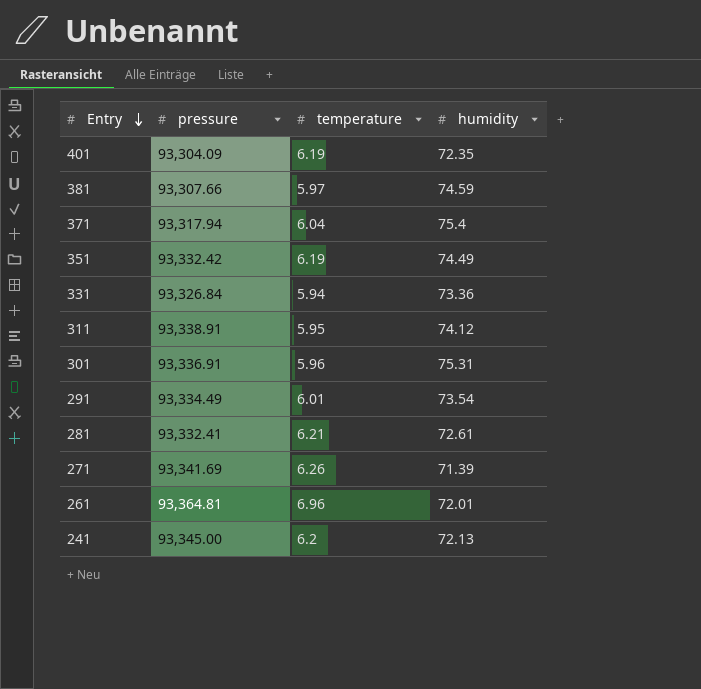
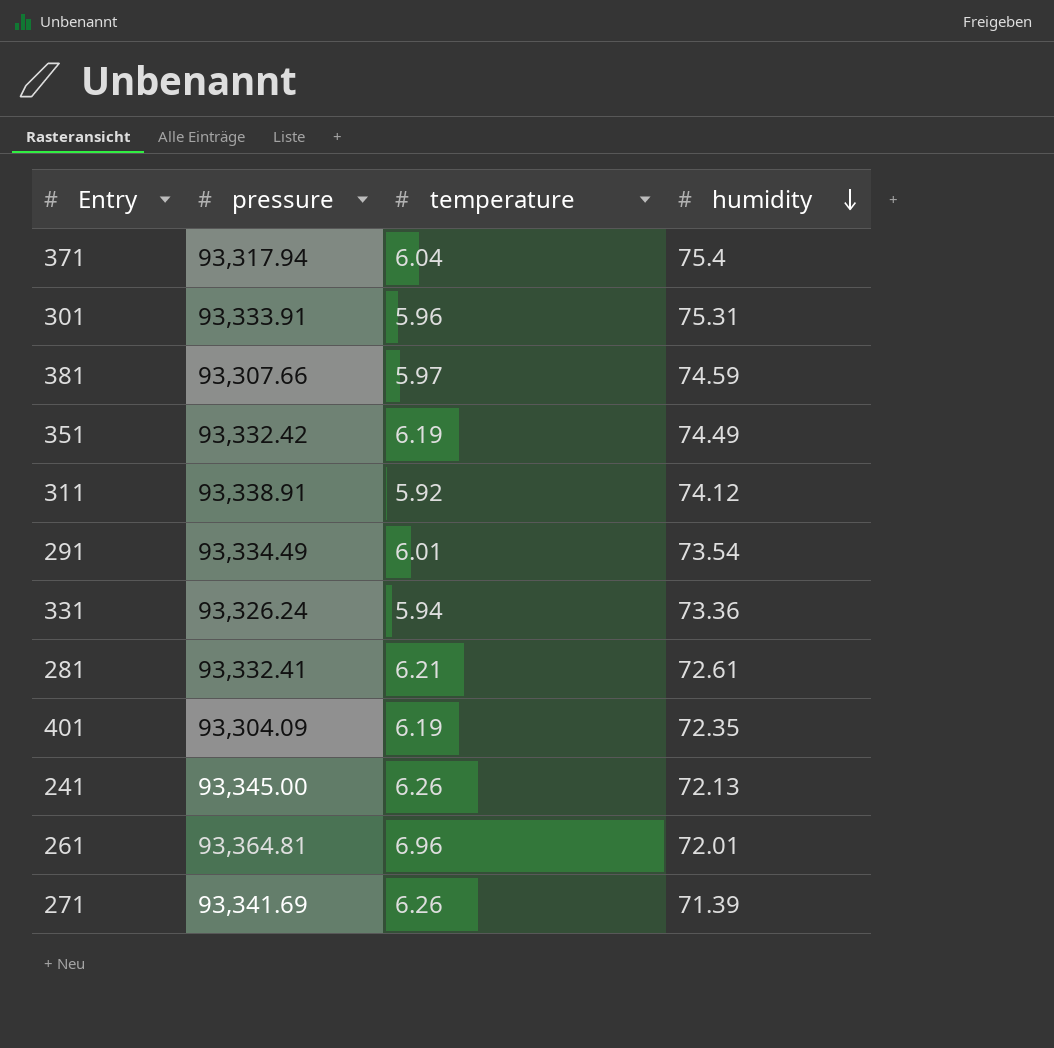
row order: Entry descending -> humidity descending
301 | pressure: 93,336.91 -> 93,333.91
311 | temperature: 5.95 -> 5.92
331 | pressure: 93,326.84 -> 93,326.24
241 | temperature: 6.2 -> 6.26

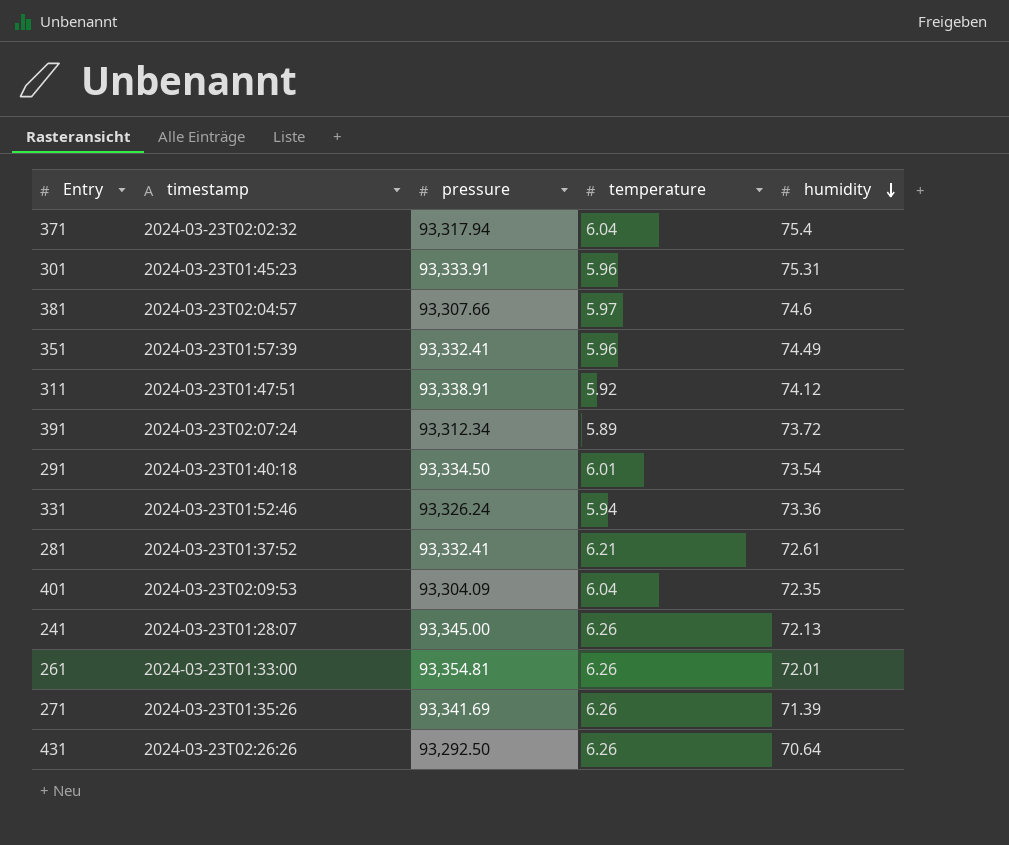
column timestamp | position: none -> 2
381 | humidity: 74.59 -> 74.6
351 | pressure: 93,332.42 -> 93,332.41
351 | temperature: 6.19 -> 5.96
row 391: none -> 2024-03-23T02:07:24 | 93,312.34 | 5.89 | 73.72
291 | pressure: 93,334.49 -> 93,334.50
401 | temperature: 6.19 -> 6.04
261 | pressure: 93,364.81 -> 93,354.81
261 | temperature: 6.96 -> 6.26
row 431: none -> 2024-03-23T02:26:26 | 93,292.50 | 6.26 | 70.64

